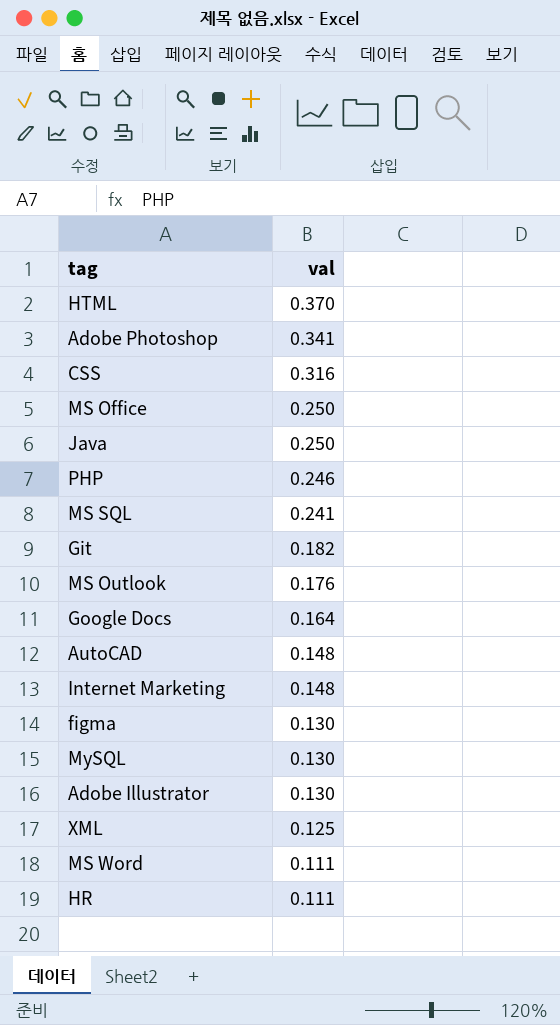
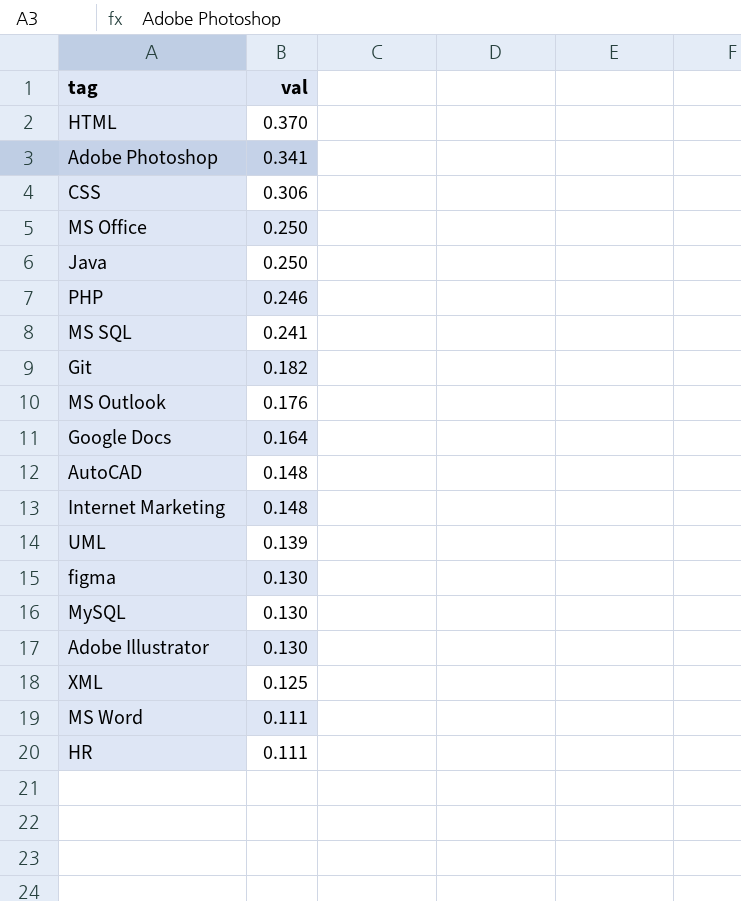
CSS | val: 0.316 -> 0.306
row UML: none -> 0.139

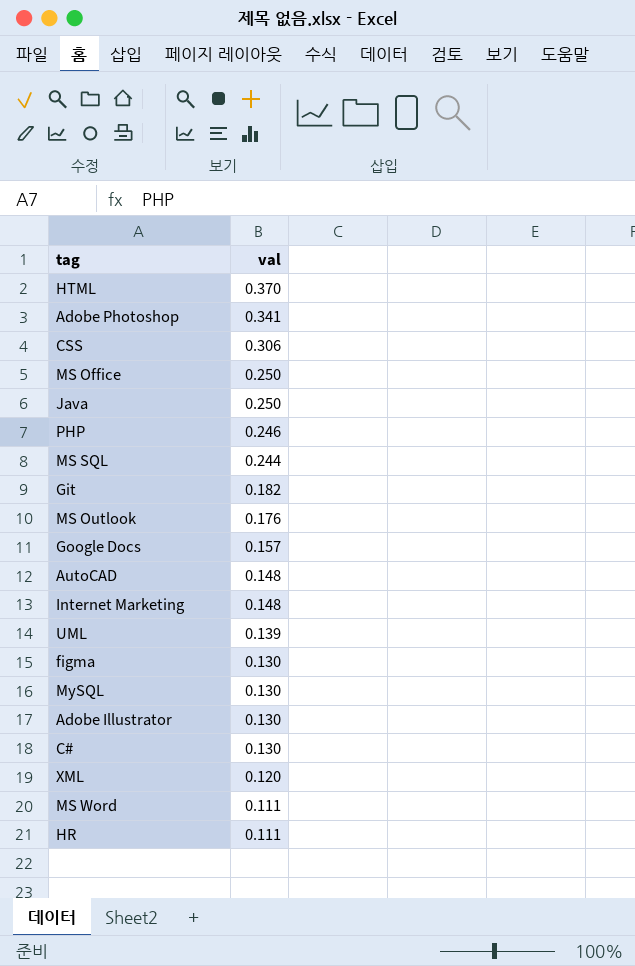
MS SQL | val: 0.241 -> 0.244
Google Docs | val: 0.164 -> 0.157
row C#: none -> 0.130
XML | val: 0.125 -> 0.120

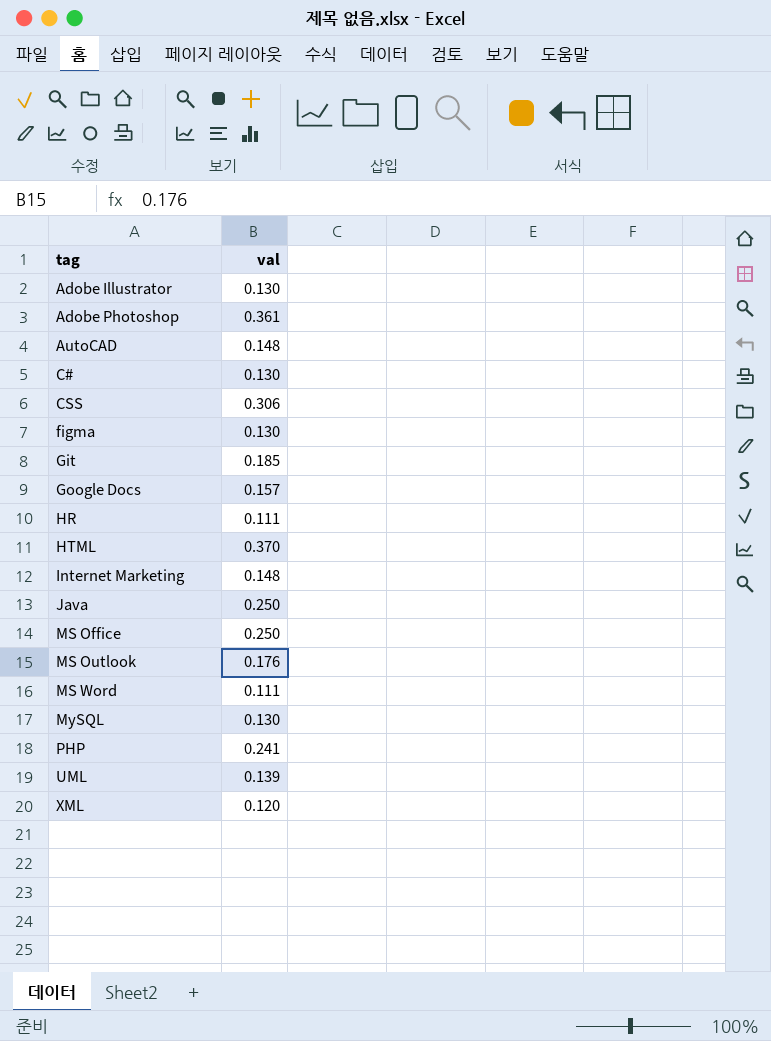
row order: val descending -> tag ascending
row MS SQL: 0.244 -> none
Adobe Photoshop | val: 0.341 -> 0.361
Git | val: 0.182 -> 0.185
PHP | val: 0.246 -> 0.241

